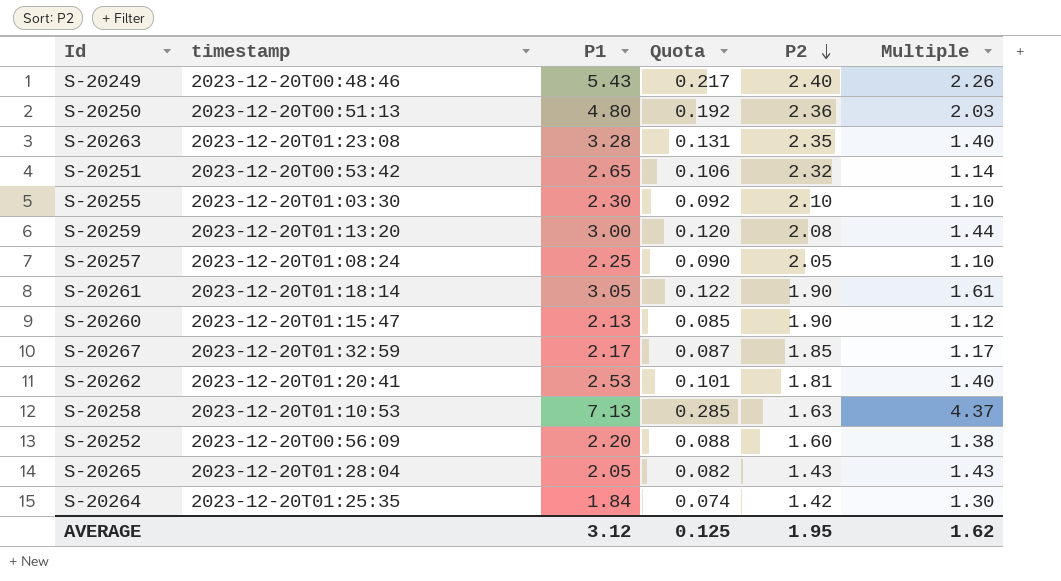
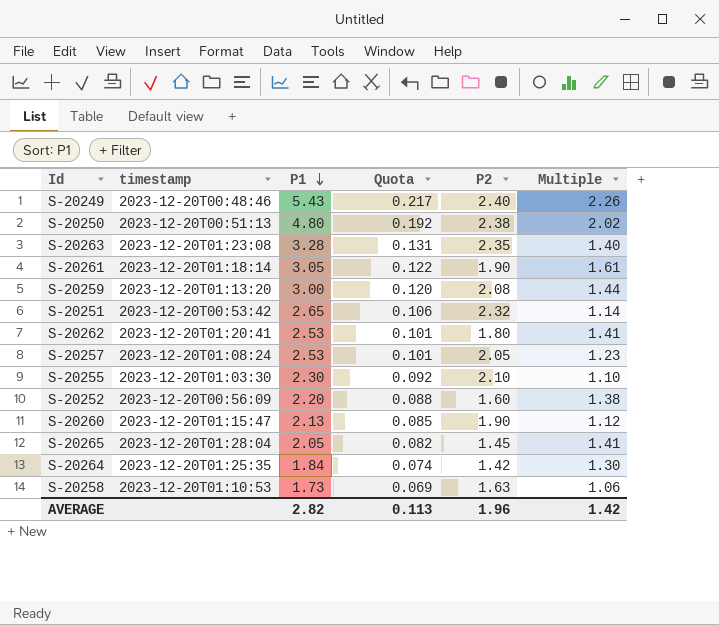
row order: P2 descending -> P1 descending
row S-20267: 2023-12-20T01:32:59 | 2.17 | 0.087 | 1.85 | 1.17 -> none
S-20250 | P2: 2.36 -> 2.38
S-20250 | Multiple: 2.03 -> 2.02
S-20262 | P2: 1.81 -> 1.80
S-20262 | Multiple: 1.40 -> 1.41
S-20257 | P1: 2.25 -> 2.53
S-20257 | Quota: 0.090 -> 0.101
S-20257 | Multiple: 1.10 -> 1.23
S-20265 | P2: 1.43 -> 1.45
S-20265 | Multiple: 1.43 -> 1.41
S-20258 | P1: 7.13 -> 1.73
S-20258 | Quota: 0.285 -> 0.069
S-20258 | Multiple: 4.37 -> 1.06
AVERAGE | P1: 3.12 -> 2.82
AVERAGE | Quota: 0.125 -> 0.113
AVERAGE | P2: 1.95 -> 1.96
AVERAGE | Multiple: 1.62 -> 1.42

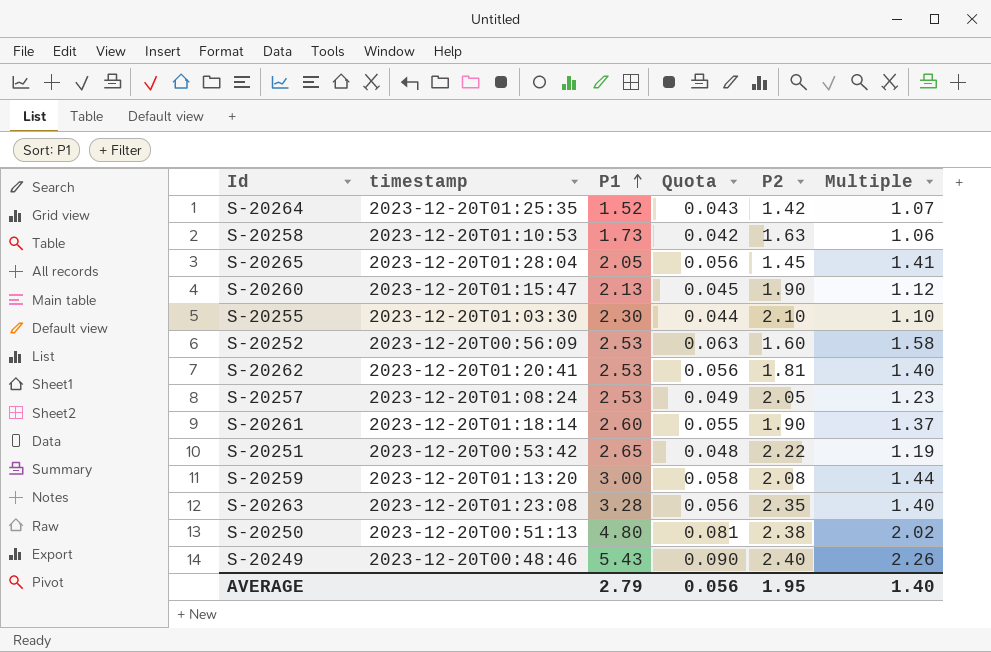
row order: P1 descending -> P1 ascending
column Quota | formula: [P1] * 0.04 -> [Multiple] * 0.04
S-20264 | P1: 1.84 -> 1.52
S-20264 | Multiple: 1.30 -> 1.07
S-20252 | P1: 2.20 -> 2.53
S-20252 | Multiple: 1.38 -> 1.58
S-20262 | P2: 1.80 -> 1.81
S-20262 | Multiple: 1.41 -> 1.40
S-20261 | P1: 3.05 -> 2.60
S-20261 | Multiple: 1.61 -> 1.37
S-20251 | P2: 2.32 -> 2.22
S-20251 | Multiple: 1.14 -> 1.19
AVERAGE | P1: 2.82 -> 2.79
AVERAGE | Quota: 0.113 -> 0.056
AVERAGE | P2: 1.96 -> 1.95
AVERAGE | Multiple: 1.42 -> 1.40

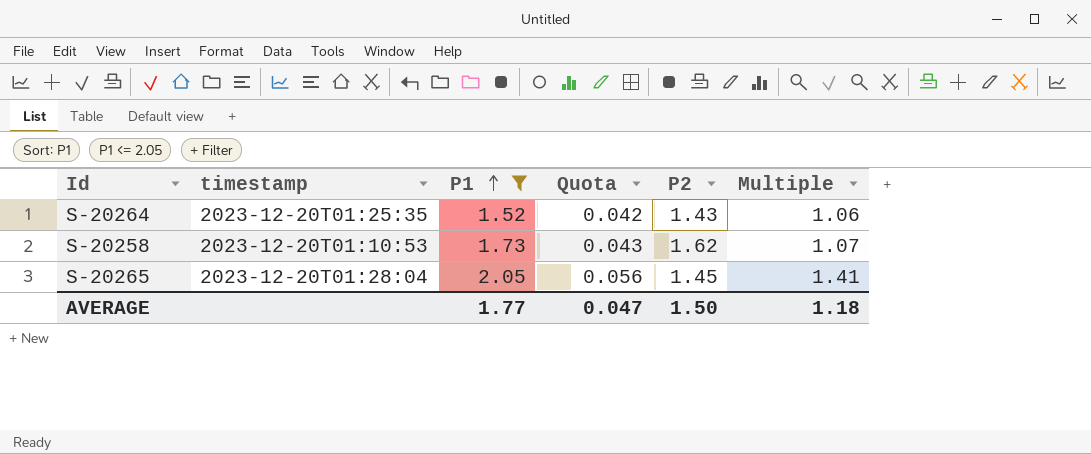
filter: none -> P1 <= 2.05
S-20264 | Quota: 0.043 -> 0.042
S-20264 | P2: 1.42 -> 1.43
S-20264 | Multiple: 1.07 -> 1.06
S-20258 | Quota: 0.042 -> 0.043
S-20258 | P2: 1.63 -> 1.62
S-20258 | Multiple: 1.06 -> 1.07
AVERAGE | P1: 2.79 -> 1.77
AVERAGE | Quota: 0.056 -> 0.047
AVERAGE | P2: 1.95 -> 1.50
AVERAGE | Multiple: 1.40 -> 1.18

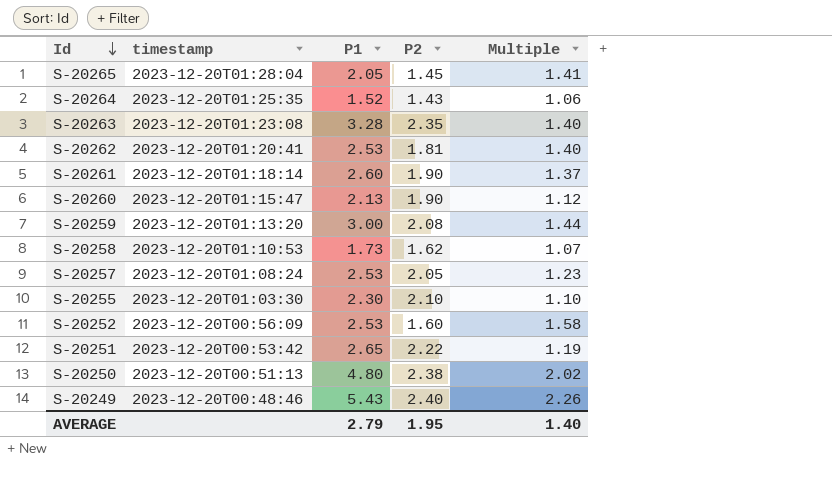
filter: P1 <= 2.05 -> none
row order: P1 ascending -> Id descending
column Quota | formula: [Multiple] * 0.04 -> none
AVERAGE | P1: 1.77 -> 2.79
AVERAGE | P2: 1.50 -> 1.95
AVERAGE | Multiple: 1.18 -> 1.40

